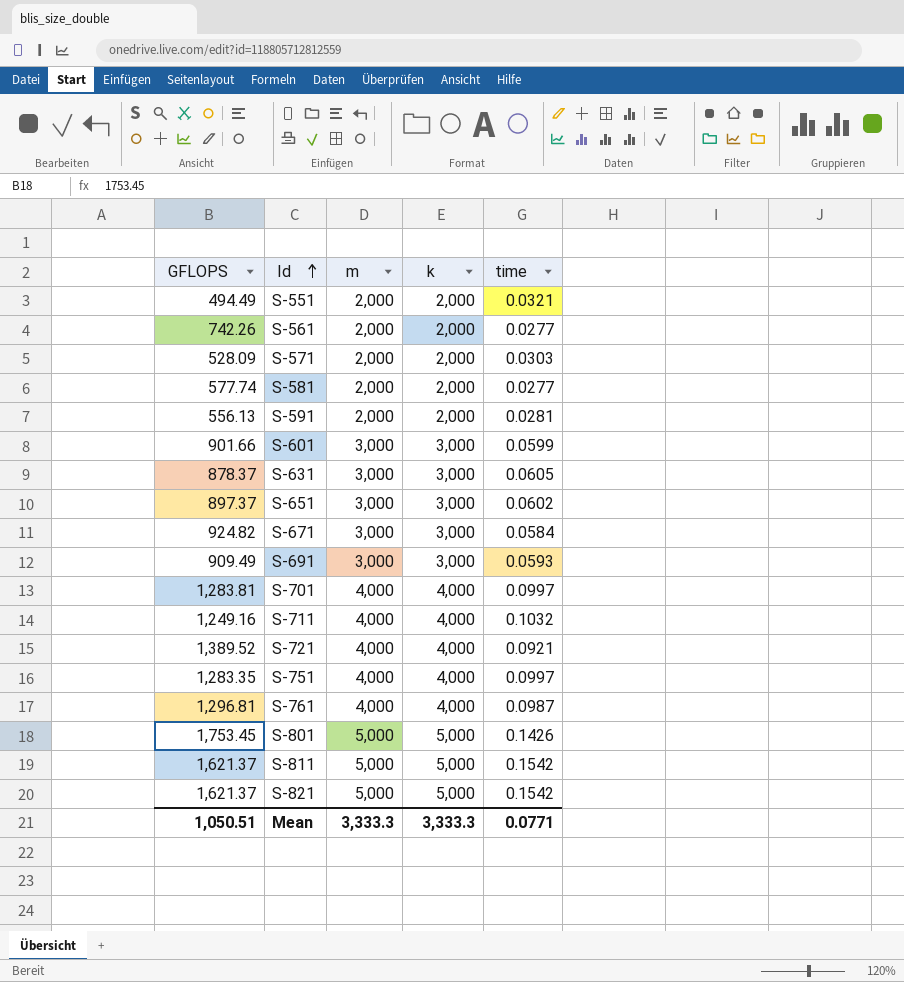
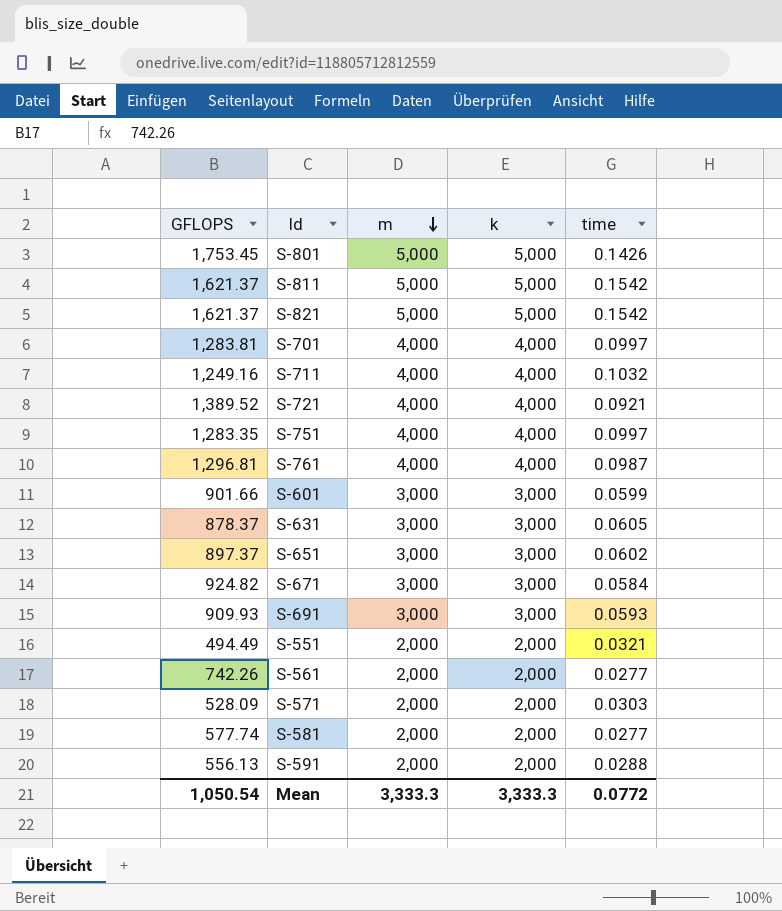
row order: Id ascending -> m descending
S-691 | GFLOPS: 909.49 -> 909.93
S-591 | time: 0.0281 -> 0.0288
Mean | GFLOPS: 1,050.51 -> 1,050.54
Mean | time: 0.0771 -> 0.0772

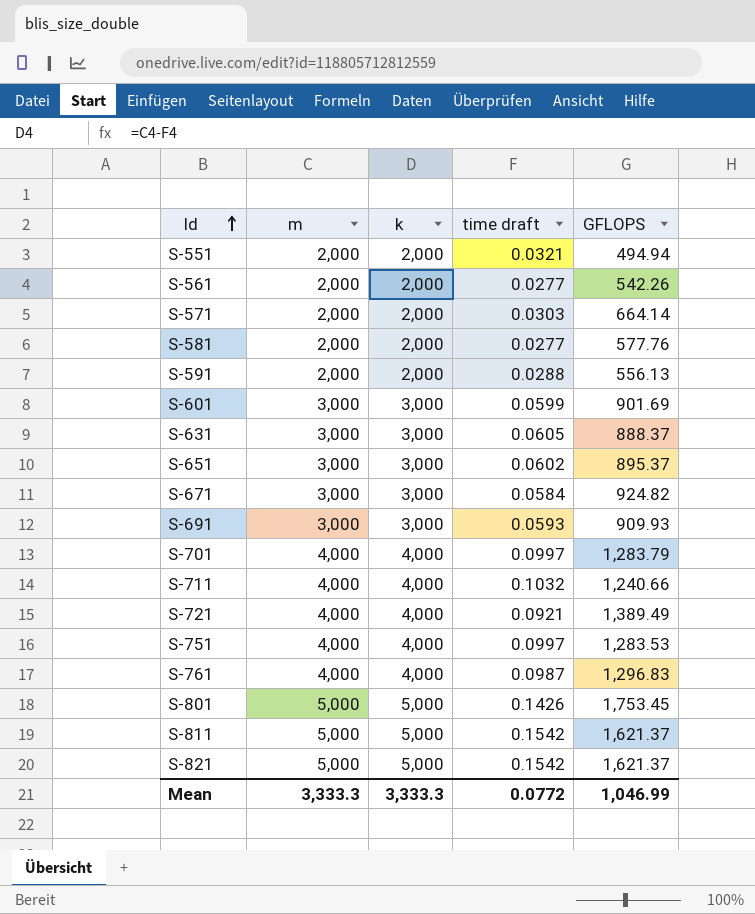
row order: m descending -> Id ascending
column name: time -> time draft
column GFLOPS | position: 1 -> 5
S-551 | GFLOPS: 494.49 -> 494.94
S-561 | GFLOPS: 742.26 -> 542.26
S-571 | GFLOPS: 528.09 -> 664.14
S-581 | GFLOPS: 577.74 -> 577.76
S-601 | GFLOPS: 901.66 -> 901.69
S-631 | GFLOPS: 878.37 -> 888.37
S-651 | GFLOPS: 897.37 -> 895.37
S-701 | GFLOPS: 1,283.81 -> 1,283.79
S-711 | GFLOPS: 1,249.16 -> 1,240.66
S-721 | GFLOPS: 1,389.52 -> 1,389.49
S-751 | GFLOPS: 1,283.35 -> 1,283.53
S-761 | GFLOPS: 1,296.81 -> 1,296.83
Mean | GFLOPS: 1,050.54 -> 1,046.99

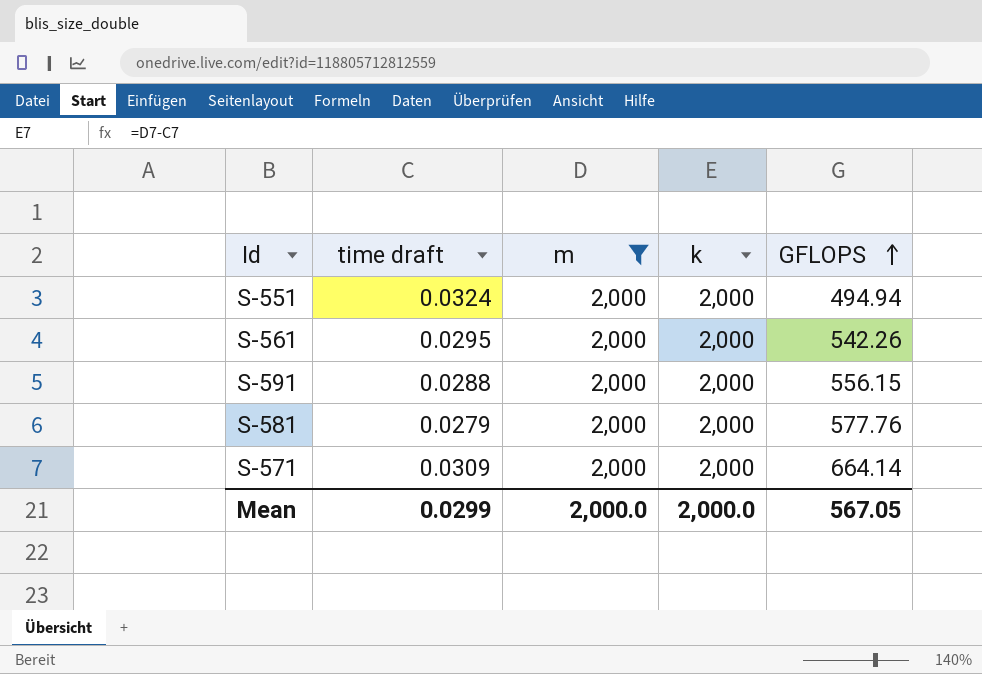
filter: none -> m = 2,000
row order: Id ascending -> GFLOPS ascending
column time draft | position: 4 -> 2
S-551 | time draft: 0.0321 -> 0.0324
S-561 | time draft: 0.0277 -> 0.0295
S-591 | GFLOPS: 556.13 -> 556.15
S-581 | time draft: 0.0277 -> 0.0279
S-571 | time draft: 0.0303 -> 0.0309
Mean | time draft: 0.0772 -> 0.0299
Mean | m: 3,333.3 -> 2,000.0
Mean | k: 3,333.3 -> 2,000.0
Mean | GFLOPS: 1,046.99 -> 567.05

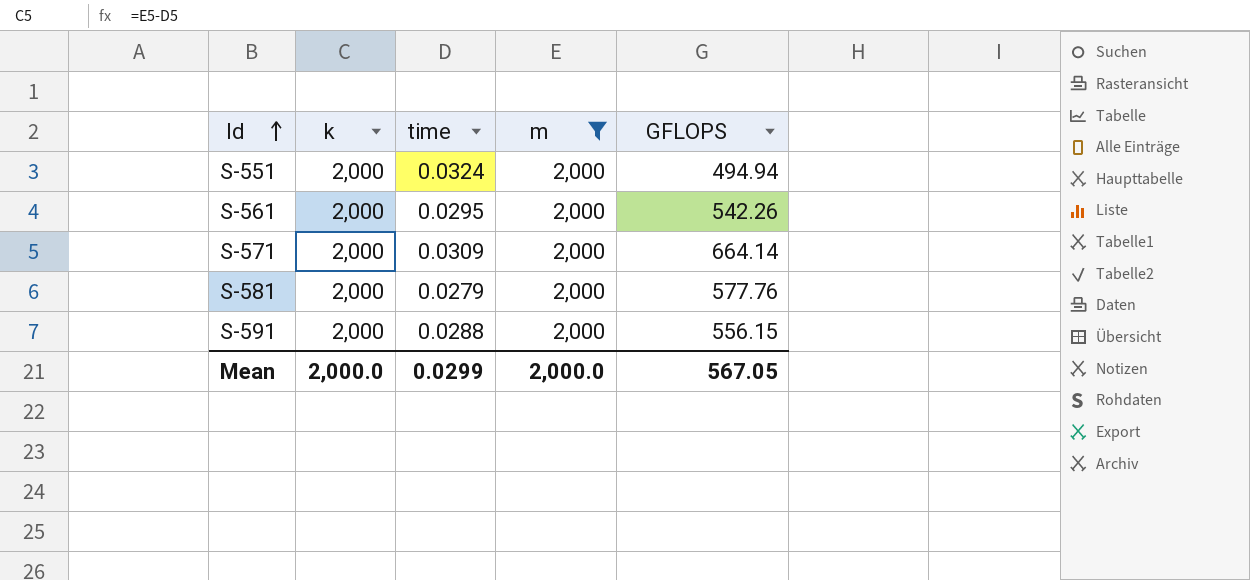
row order: GFLOPS ascending -> Id ascending
column k | position: 4 -> 2
column name: time draft -> time

